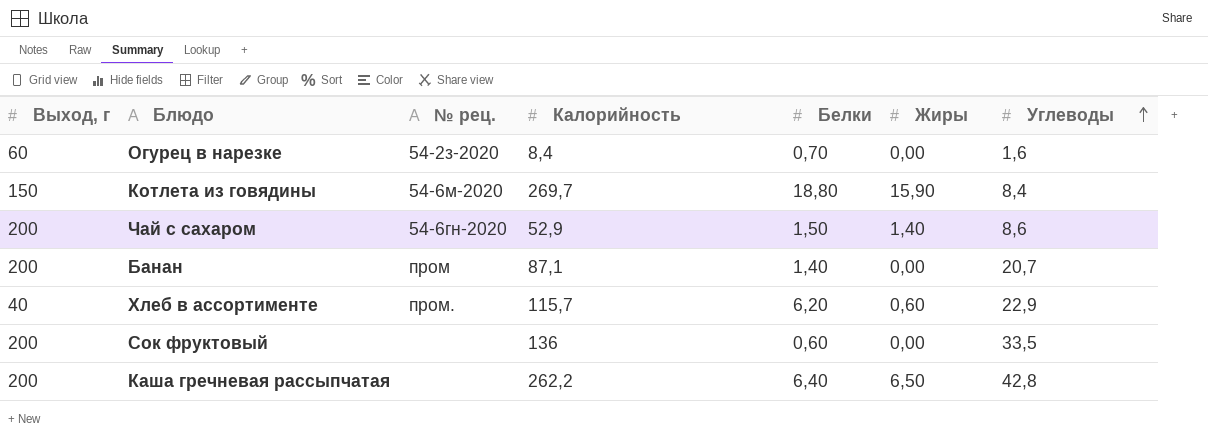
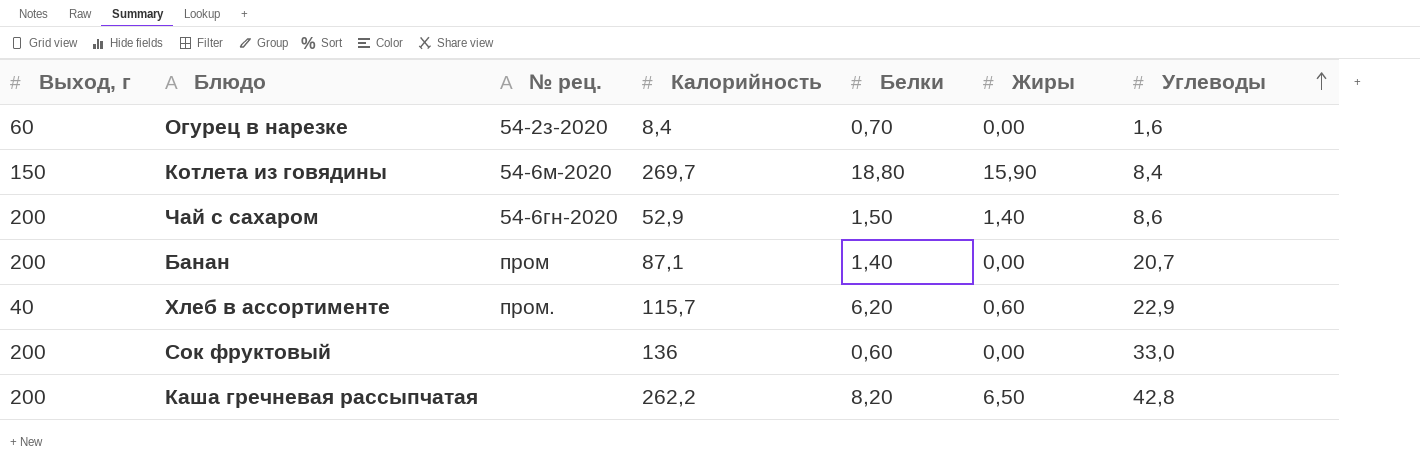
Сок фруктовый | Углеводы: 33,5 -> 33,0
Каша гречневая рассыпчатая | Белки: 6,40 -> 8,20

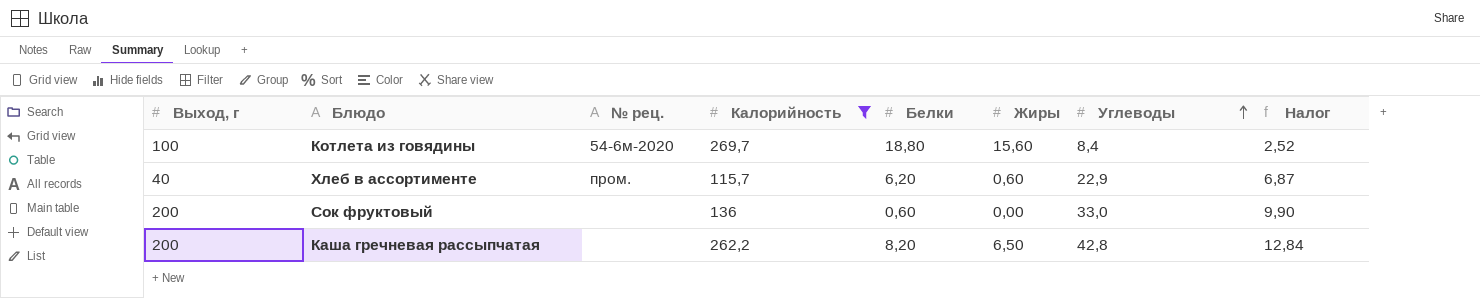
filter: none -> Калорийность >= 115,7
column Налог | formula: none -> [Углеводы] * 0,3
Котлета из говядины | Выход, г: 150 -> 100
Котлета из говядины | Жиры: 15,90 -> 15,60

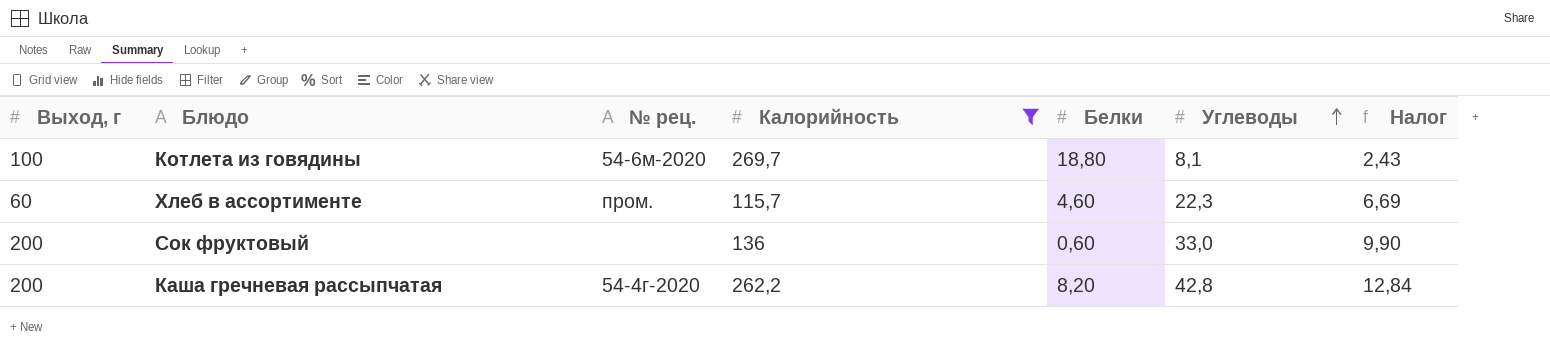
column Жиры | position: 6 -> none
Котлета из говядины | Углеводы: 8,4 -> 8,1
Котлета из говядины | Налог: 2,52 -> 2,43
Хлеб в ассортименте | Выход, г: 40 -> 60
Хлеб в ассортименте | Белки: 6,20 -> 4,60
Хлеб в ассортименте | Углеводы: 22,9 -> 22,3
Хлеб в ассортименте | Налог: 6,87 -> 6,69
Каша гречневая рассыпчатая | № рец.: none -> 54-4г-2020

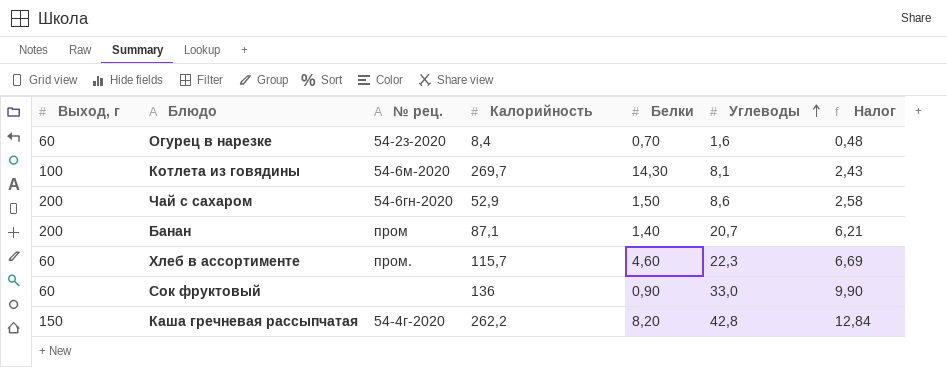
filter: Калорийность >= 115,7 -> none
Котлета из говядины | Белки: 18,80 -> 14,30
Сок фруктовый | Выход, г: 200 -> 60
Сок фруктовый | Белки: 0,60 -> 0,90
Каша гречневая рассыпчатая | Выход, г: 200 -> 150

